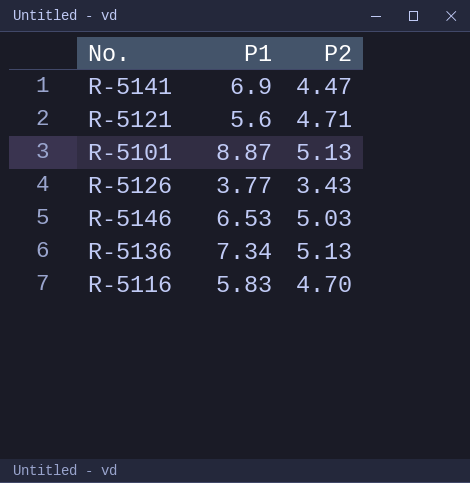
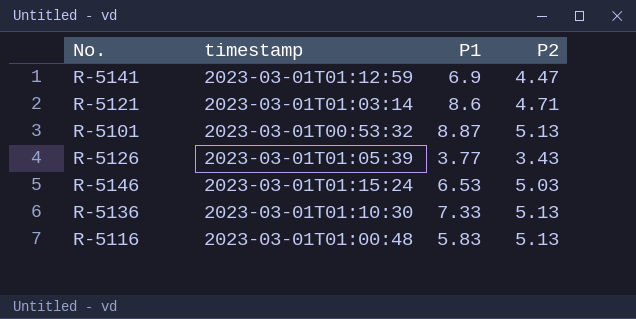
column timestamp | position: none -> 2
R-5121 | P1: 5.6 -> 8.6
R-5136 | P1: 7.34 -> 7.33
R-5116 | P2: 4.70 -> 5.13

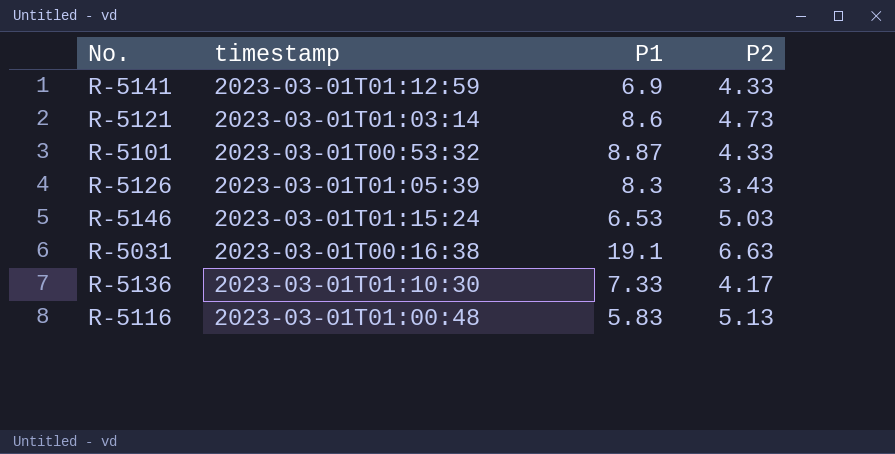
R-5141 | P2: 4.47 -> 4.33
R-5121 | P2: 4.71 -> 4.73
R-5101 | P2: 5.13 -> 4.33
R-5126 | P1: 3.77 -> 8.3
row R-5031: none -> 2023-03-01T00:16:38 | 19.1 | 6.63
R-5136 | P2: 5.13 -> 4.17

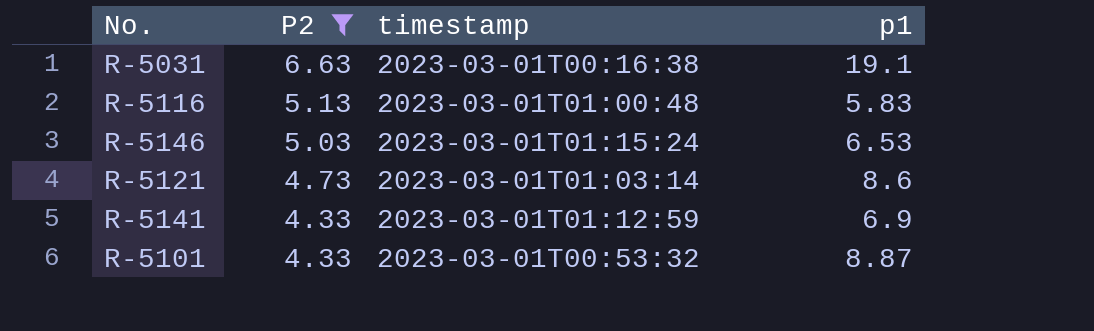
filter: none -> P2 >= 4.33
row order: none -> P2 descending
column P2 | position: 4 -> 2
column name: P1 -> p1

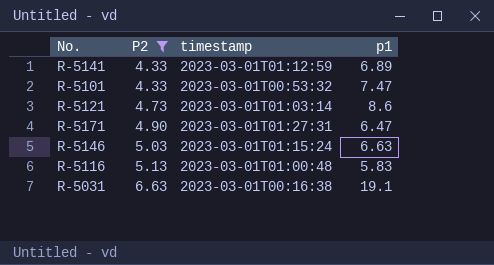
row order: P2 descending -> P2 ascending
R-5141 | p1: 6.9 -> 6.89
R-5101 | p1: 8.87 -> 7.47
row R-5171: none -> 4.90 | 2023-03-01T01:27:31 | 6.47
R-5146 | p1: 6.53 -> 6.63

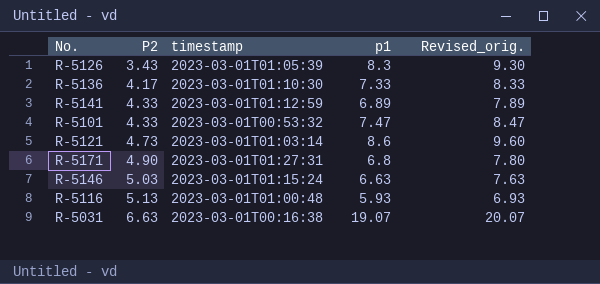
filter: P2 >= 4.33 -> none
column Revised_orig. | formula: none -> [p1] + 1
R-5171 | p1: 6.47 -> 6.8
R-5116 | p1: 5.83 -> 5.93
R-5031 | p1: 19.1 -> 19.07

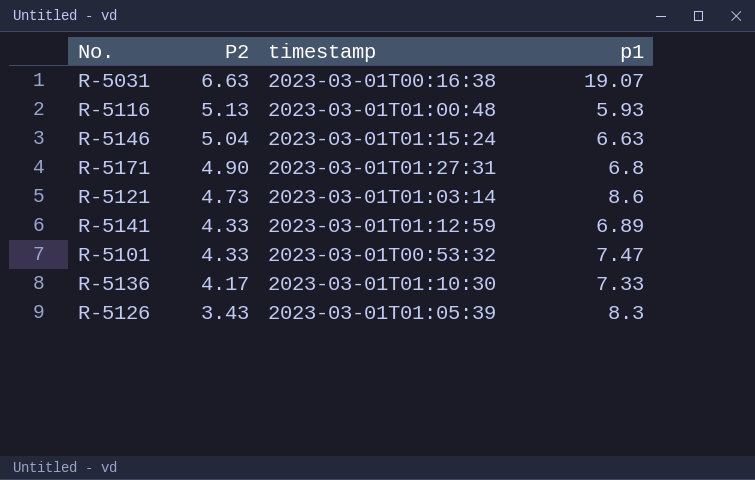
row order: P2 ascending -> P2 descending
column Revised_orig. | formula: [p1] + 1 -> none
R-5146 | P2: 5.03 -> 5.04

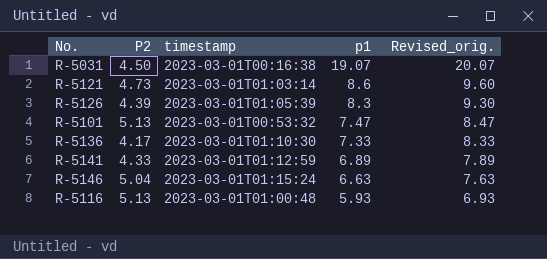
row order: P2 descending -> p1 descending
column Revised_orig. | formula: none -> [p1] + 1
row R-5171: 4.90 | 2023-03-01T01:27:31 | 6.8 -> none
R-5031 | P2: 6.63 -> 4.50
R-5126 | P2: 3.43 -> 4.39
R-5101 | P2: 4.33 -> 5.13

